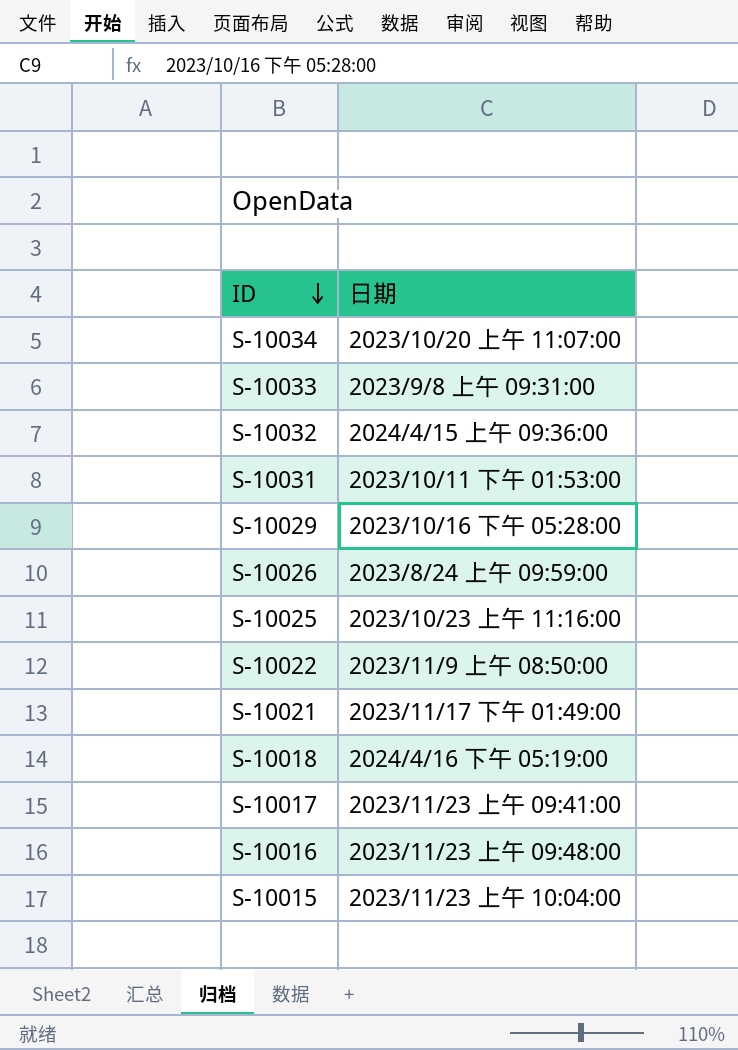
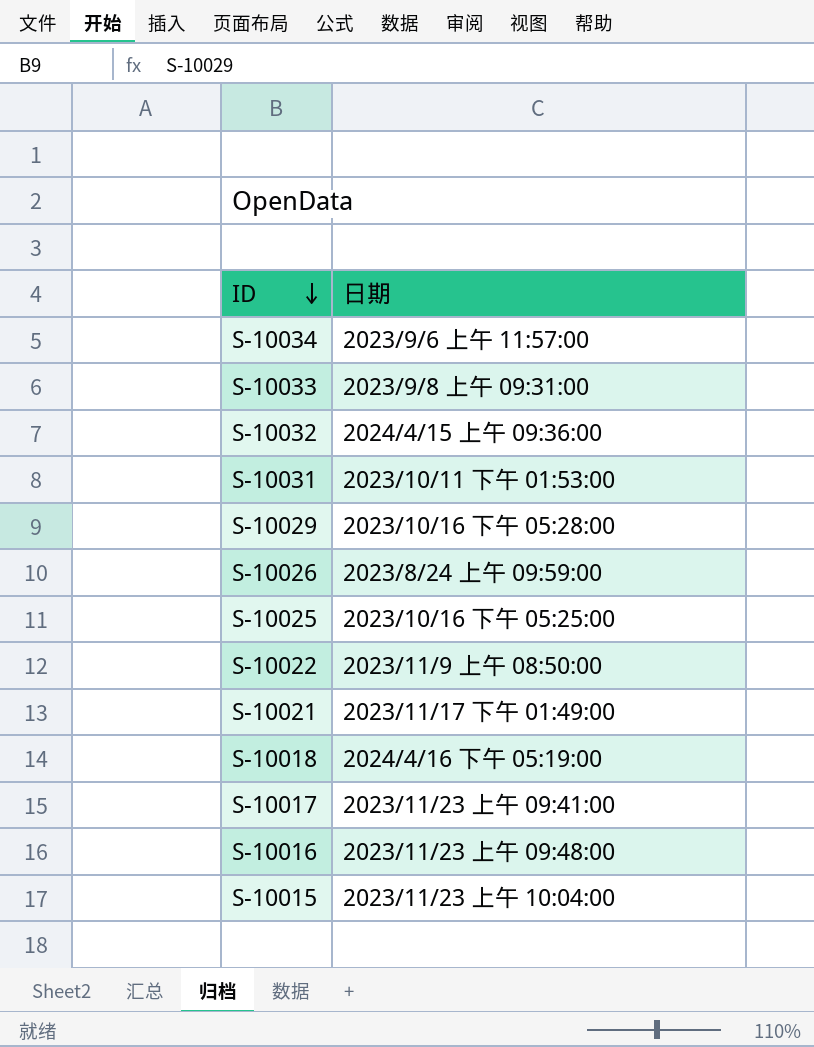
S-10034 | 日期: 2023/10/20 上午 11:07:00 -> 2023/9/6 上午 11:57:00
S-10025 | 日期: 2023/10/23 上午 11:16:00 -> 2023/10/16 下午 05:25:00

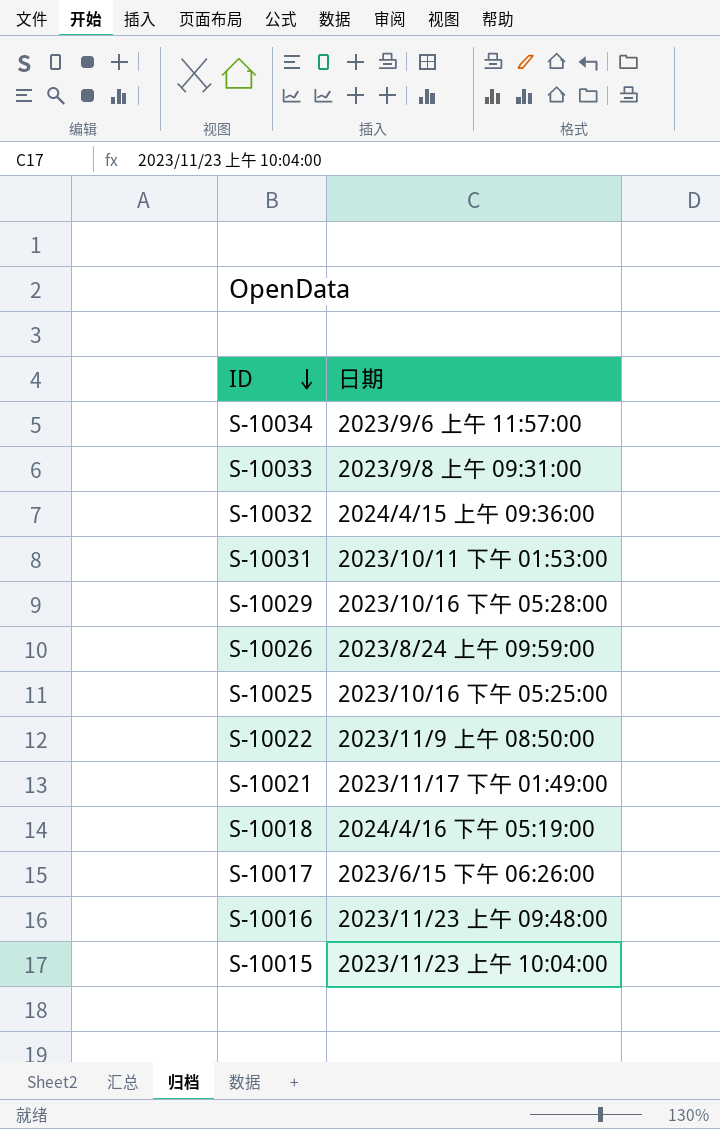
S-10017 | 日期: 2023/11/23 上午 09:41:00 -> 2023/6/15 下午 06:26:00

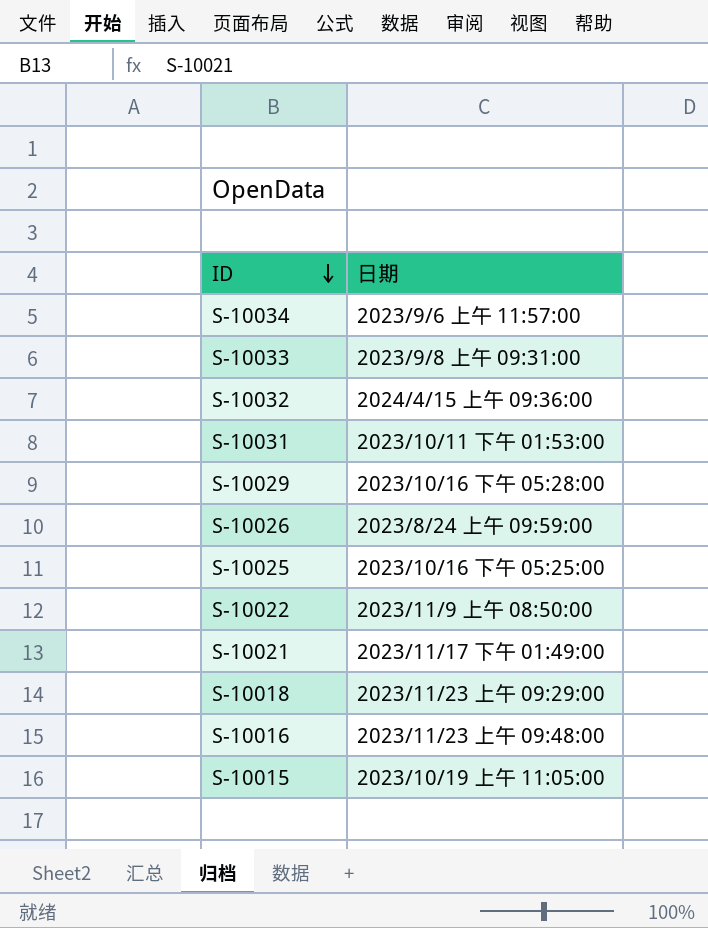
row S-10017: 2023/6/15 下午 06:26:00 -> none
S-10018 | 日期: 2024/4/16 下午 05:19:00 -> 2023/11/23 上午 09:29:00
S-10015 | 日期: 2023/11/23 上午 10:04:00 -> 2023/10/19 上午 11:05:00

